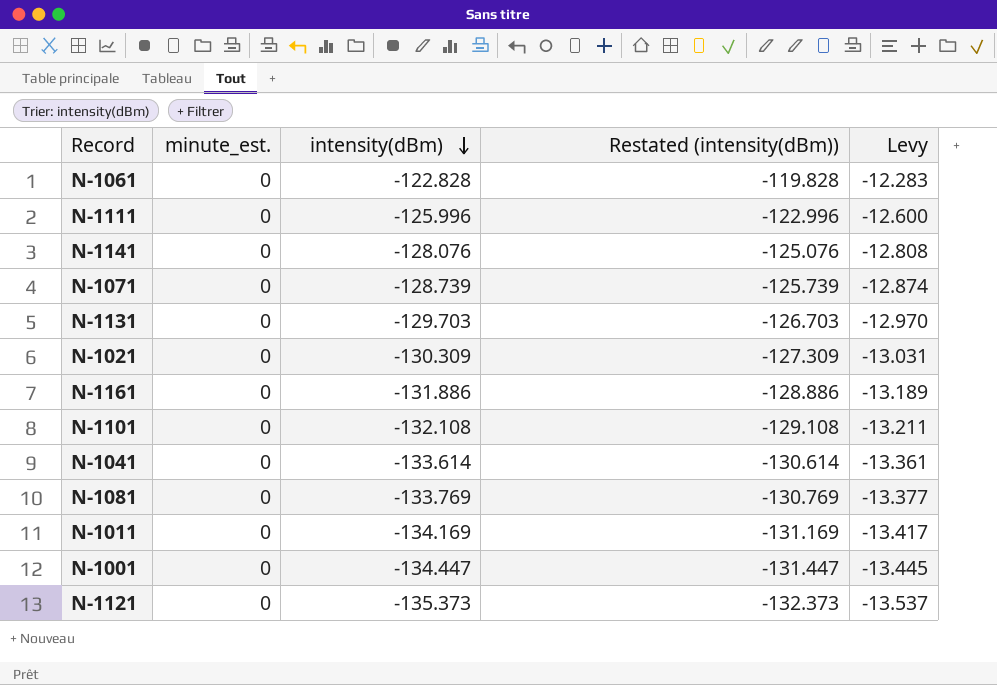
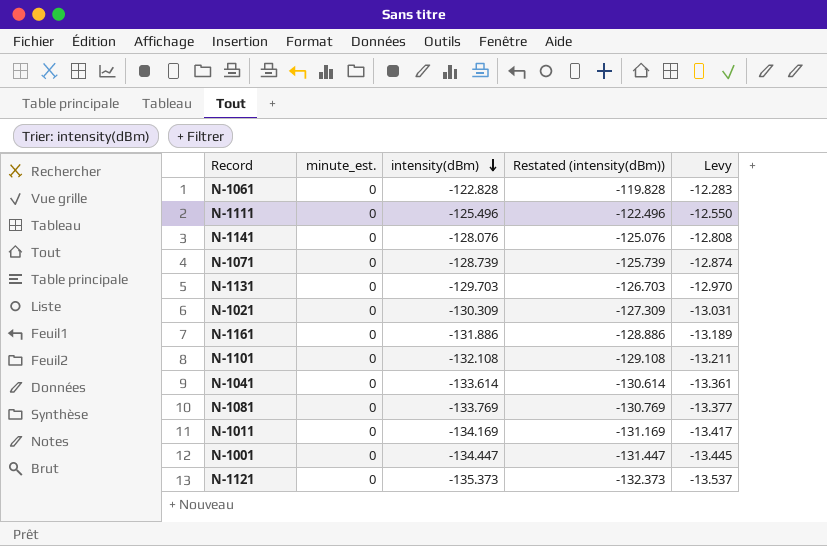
N-1111 | intensity(dBm): -125.996 -> -125.496
N-1111 | Restated (intensity(dBm)): -122.996 -> -122.496
N-1111 | Levy: -12.600 -> -12.550

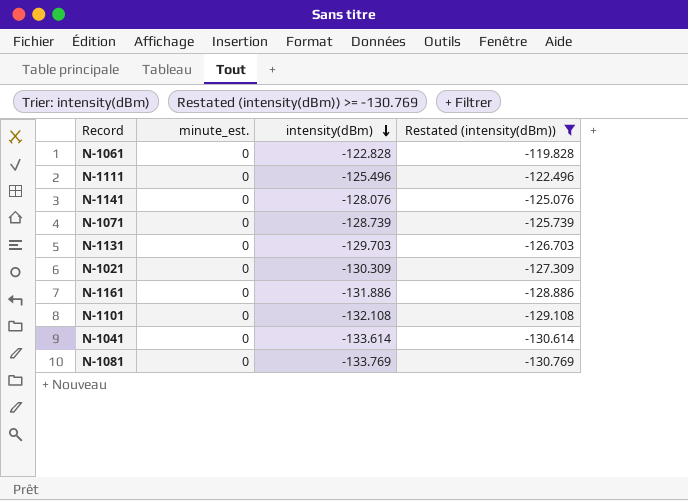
filter: none -> Restated (intensity(dBm)) >= -130.769
column Levy | formula: [intensity(dBm)] * 0.1 -> none

